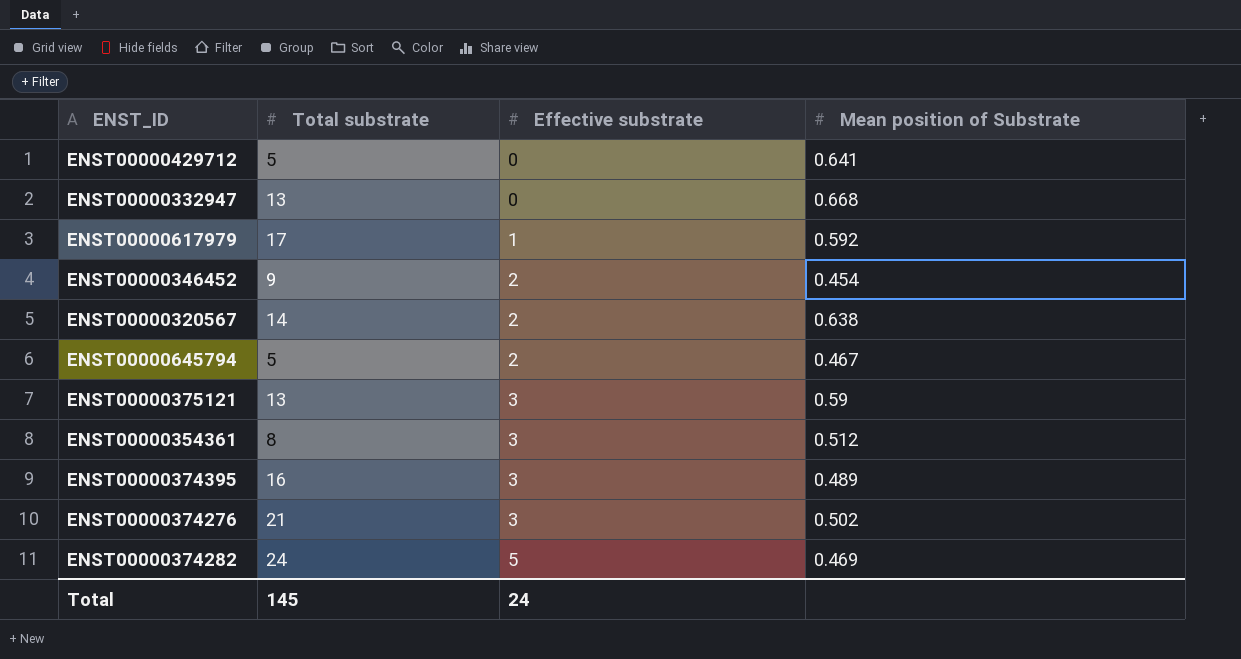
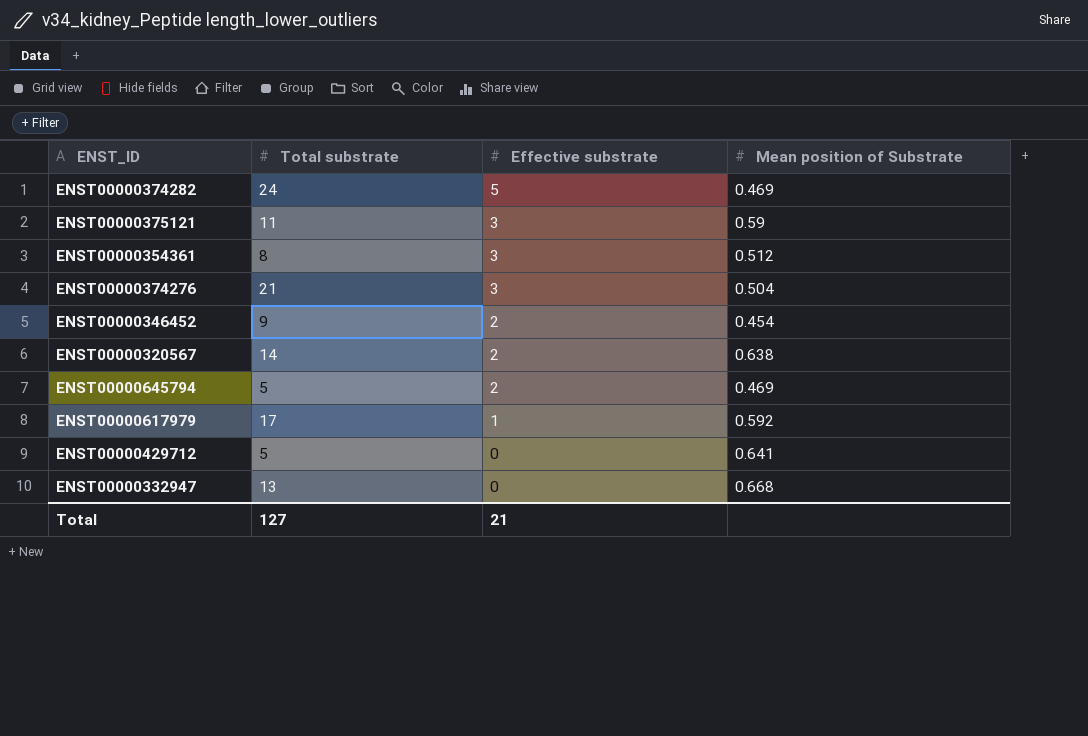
row order: Effective substrate ascending -> Effective substrate descending
row ENST00000374395: 16 | 3 | 0.489 -> none
ENST00000375121 | Total substrate: 13 -> 11
ENST00000374276 | Mean position of Substrate: 0.502 -> 0.504
ENST00000645794 | Mean position of Substrate: 0.467 -> 0.469
Total | Total substrate: 145 -> 127
Total | Effective substrate: 24 -> 21

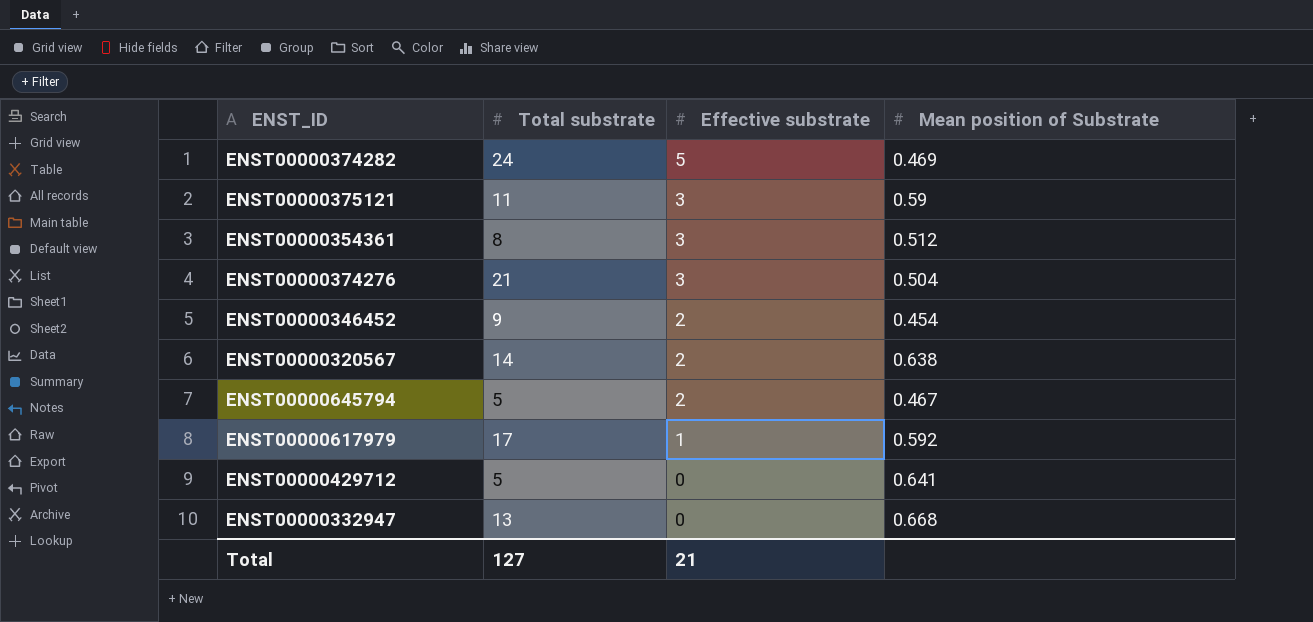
ENST00000645794 | Mean position of Substrate: 0.469 -> 0.467

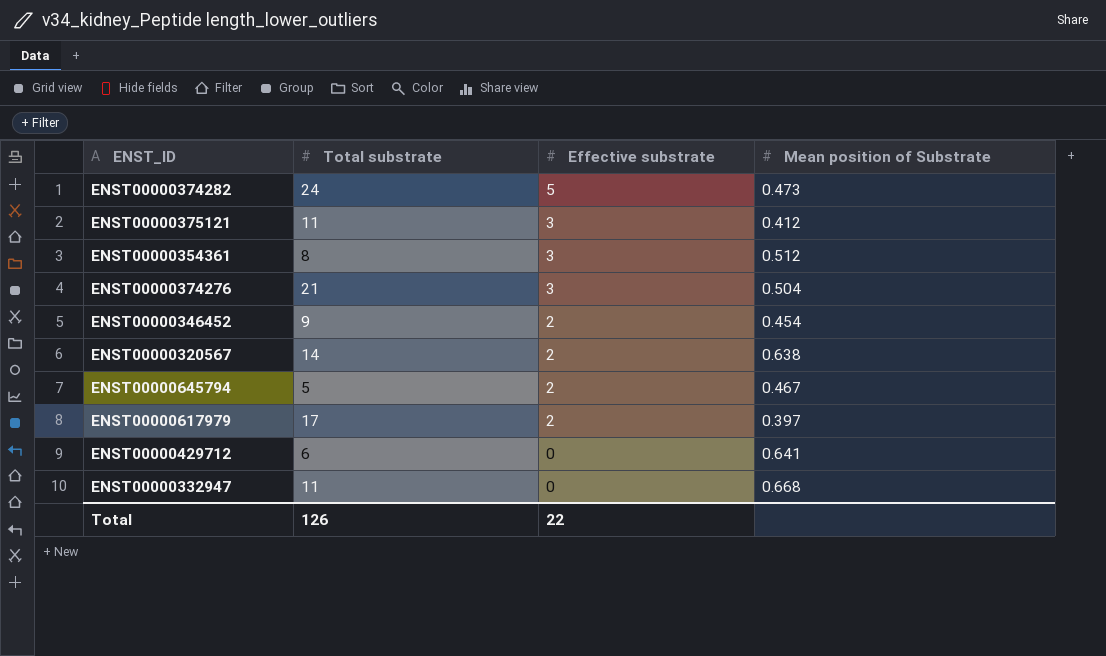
ENST00000374282 | Mean position of Substrate: 0.469 -> 0.473
ENST00000375121 | Mean position of Substrate: 0.59 -> 0.412
ENST00000617979 | Effective substrate: 1 -> 2
ENST00000617979 | Mean position of Substrate: 0.592 -> 0.397
ENST00000429712 | Total substrate: 5 -> 6
ENST00000332947 | Total substrate: 13 -> 11
Total | Total substrate: 127 -> 126
Total | Effective substrate: 21 -> 22

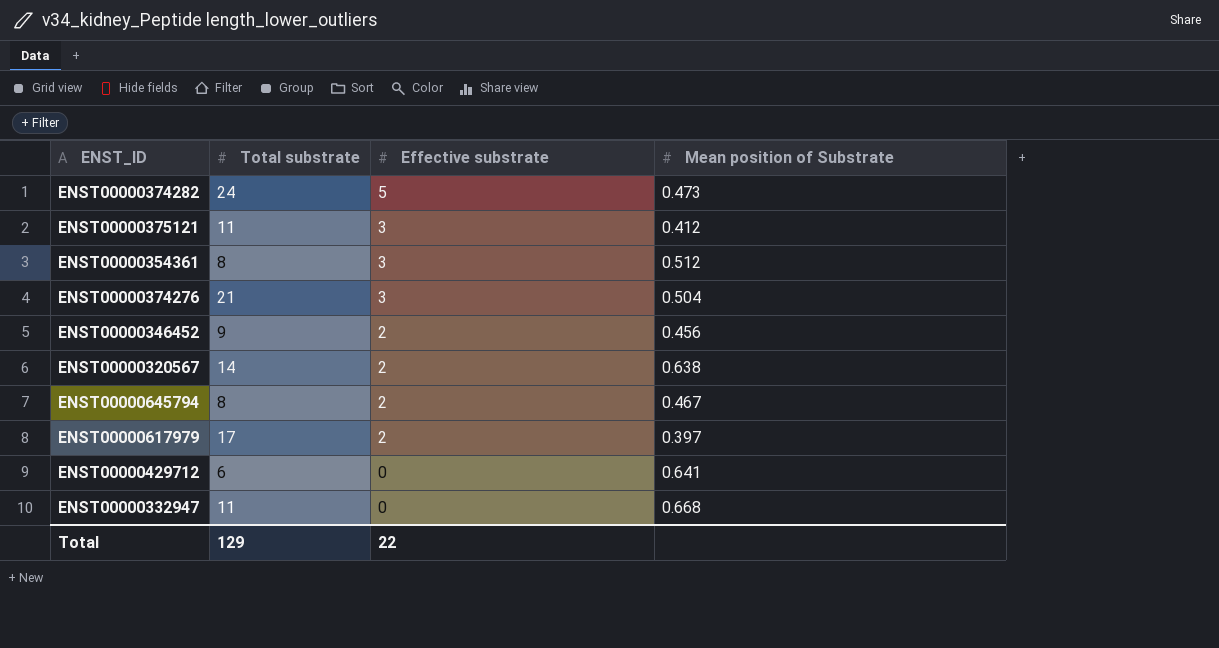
ENST00000346452 | Mean position of Substrate: 0.454 -> 0.456
ENST00000645794 | Total substrate: 5 -> 8
Total | Total substrate: 126 -> 129

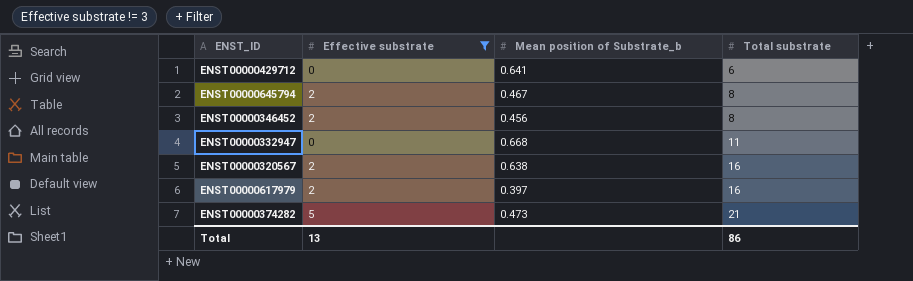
filter: none -> Effective substrate != 3
row order: Effective substrate descending -> Total substrate ascending
column name: Mean position of Substrate -> Mean position of Substrate_b
column Total substrate | position: 2 -> 4
ENST00000346452 | Total substrate: 9 -> 8
ENST00000320567 | Total substrate: 14 -> 16
ENST00000617979 | Total substrate: 17 -> 16
ENST00000374282 | Total substrate: 24 -> 21
Total | Effective substrate: 22 -> 13
Total | Total substrate: 129 -> 86

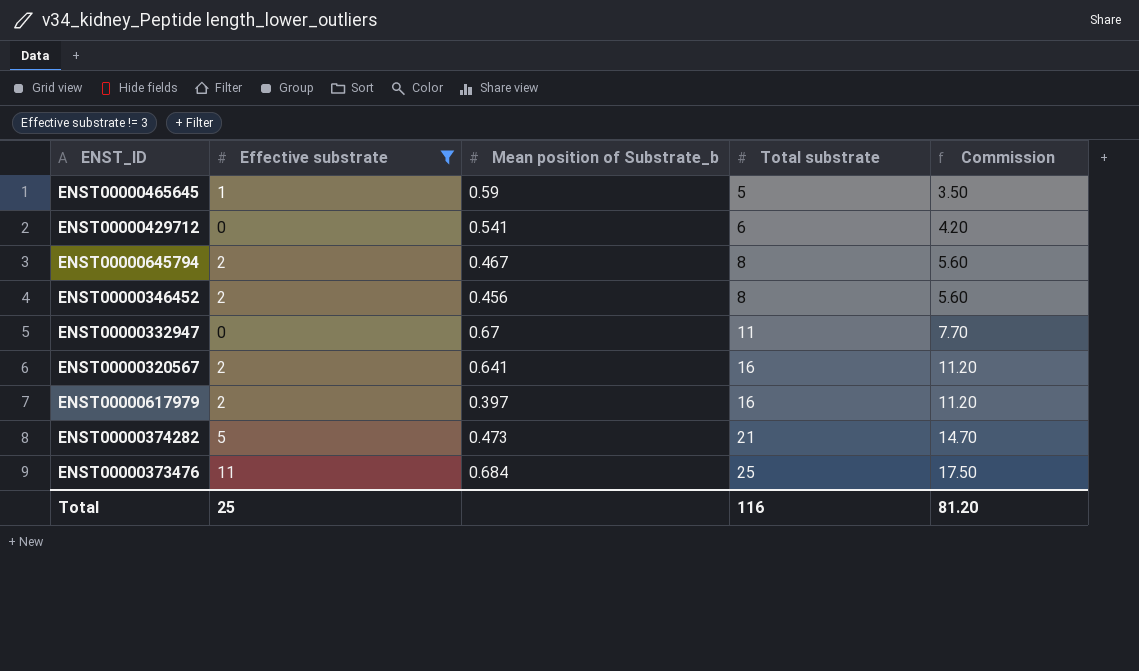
column Commission | formula: none -> [Total substrate] * 0.7
row ENST00000465645: none -> 1 | 0.59 | 5 | 3.50
ENST00000429712 | Mean position of Substrate_b: 0.641 -> 0.541
ENST00000332947 | Mean position of Substrate_b: 0.668 -> 0.67
ENST00000320567 | Mean position of Substrate_b: 0.638 -> 0.641
row ENST00000373476: none -> 11 | 0.684 | 25 | 17.50
Total | Effective substrate: 13 -> 25
Total | Total substrate: 86 -> 116

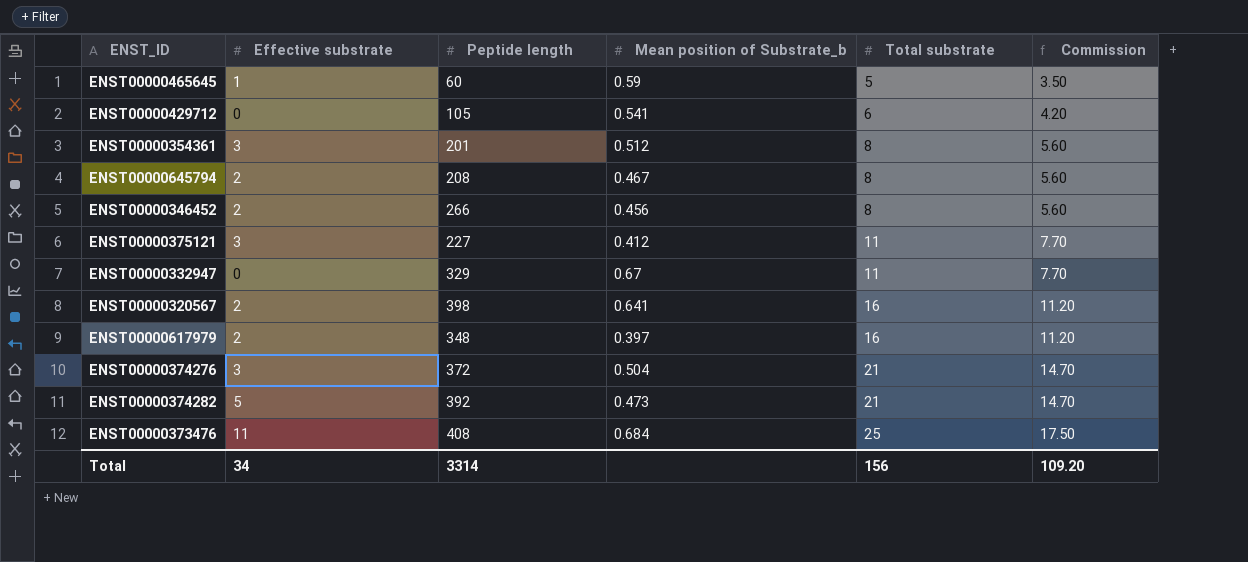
filter: Effective substrate != 3 -> none
column Peptide length | position: none -> 3
Total | Effective substrate: 25 -> 34
Total | Total substrate: 116 -> 156
Total | Commission: 81.20 -> 109.20

